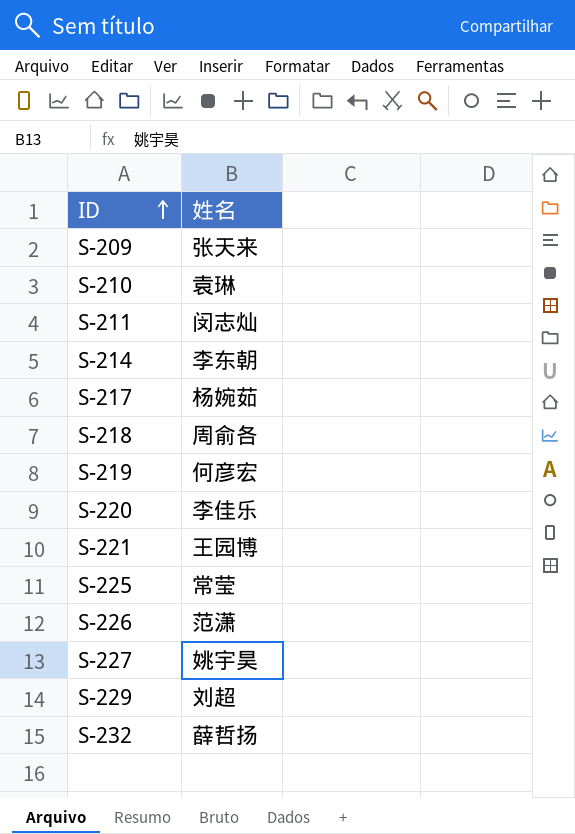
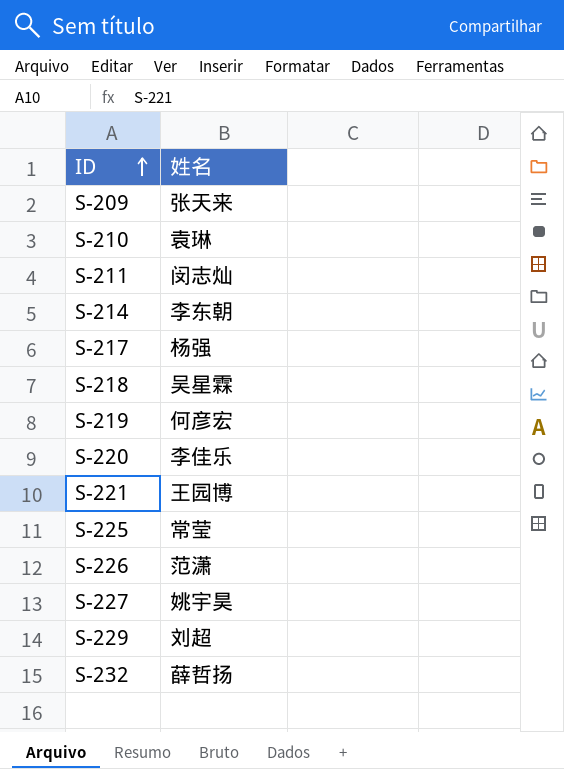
S-217 | 姓名: 杨婉茹 -> 杨强
S-218 | 姓名: 周俞各 -> 吴星霖

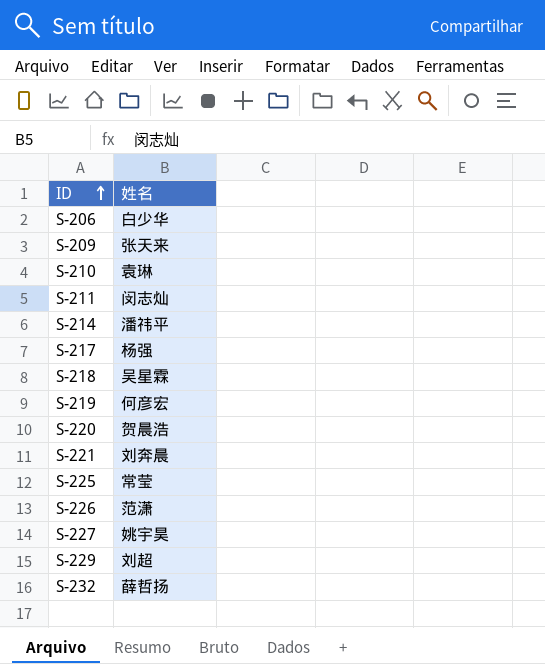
row S-206: none -> 白少华
S-214 | 姓名: 李东朝 -> 潘祎平
S-220 | 姓名: 李佳乐 -> 贺晨浩
S-221 | 姓名: 王园博 -> 刘奔晨

